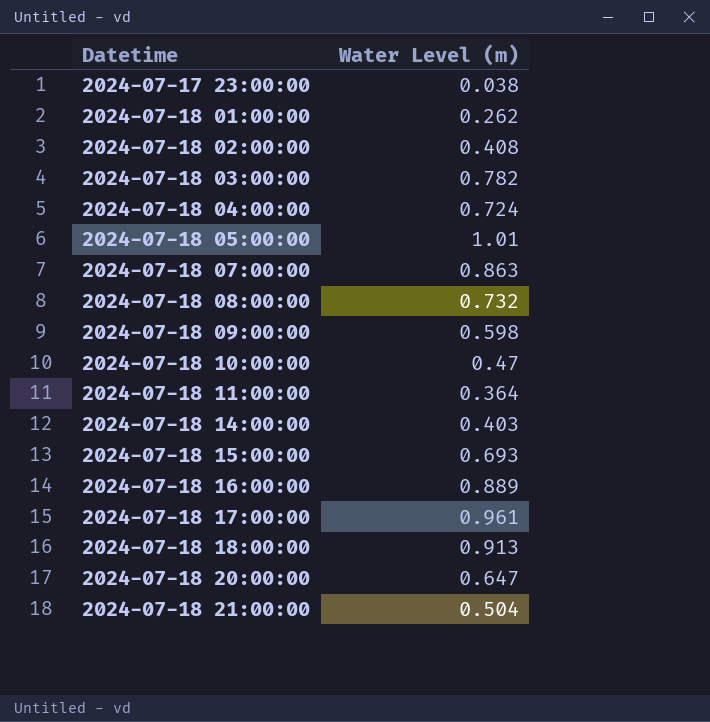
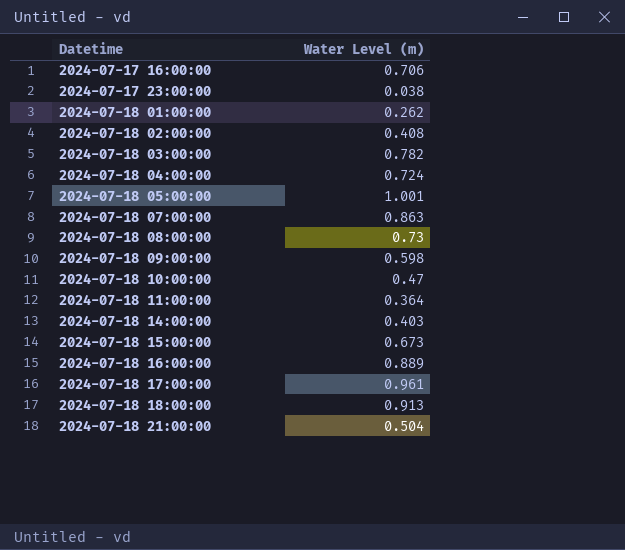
row 2024-07-18 20:00:00: 0.647 -> none
row 2024-07-17 16:00:00: none -> 0.706
2024-07-18 05:00:00 | Water Level (m): 1.01 -> 1.001
2024-07-18 08:00:00 | Water Level (m): 0.732 -> 0.73
2024-07-18 15:00:00 | Water Level (m): 0.693 -> 0.673

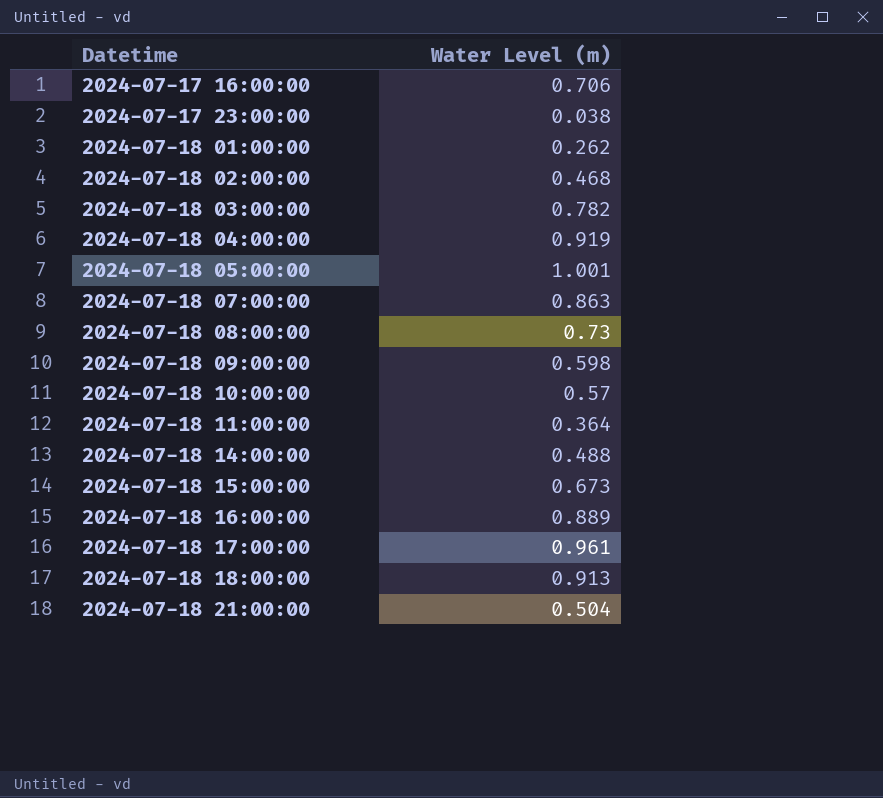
2024-07-18 02:00:00 | Water Level (m): 0.408 -> 0.468
2024-07-18 04:00:00 | Water Level (m): 0.724 -> 0.919
2024-07-18 10:00:00 | Water Level (m): 0.47 -> 0.57
2024-07-18 14:00:00 | Water Level (m): 0.403 -> 0.488

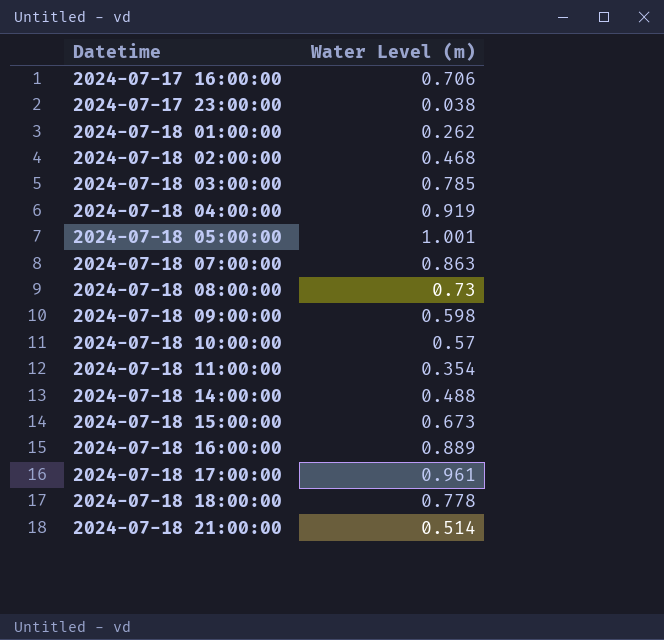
2024-07-18 03:00:00 | Water Level (m): 0.782 -> 0.785
2024-07-18 11:00:00 | Water Level (m): 0.364 -> 0.354
2024-07-18 18:00:00 | Water Level (m): 0.913 -> 0.778
2024-07-18 21:00:00 | Water Level (m): 0.504 -> 0.514

